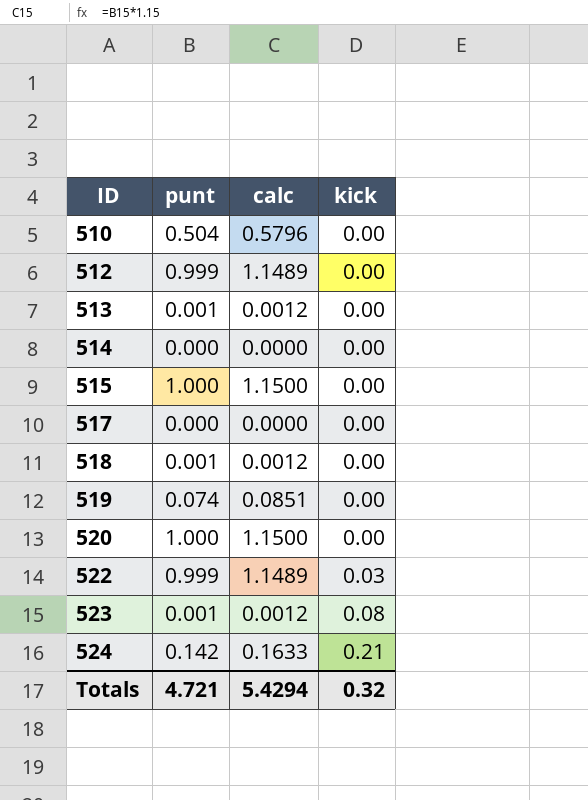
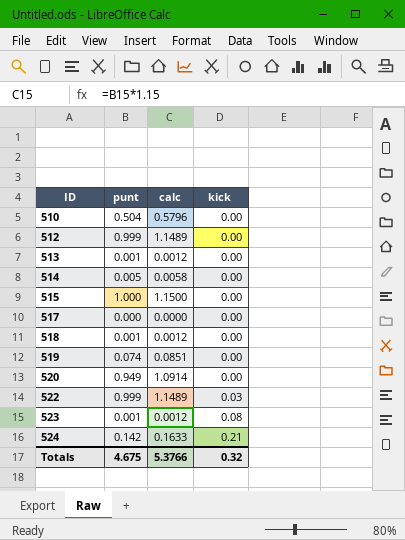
514 | punt: 0.000 -> 0.005
514 | calc: 0.0000 -> 0.0058
520 | punt: 1.000 -> 0.949
520 | calc: 1.1500 -> 1.0914
Totals | punt: 4.721 -> 4.675
Totals | calc: 5.4294 -> 5.3766

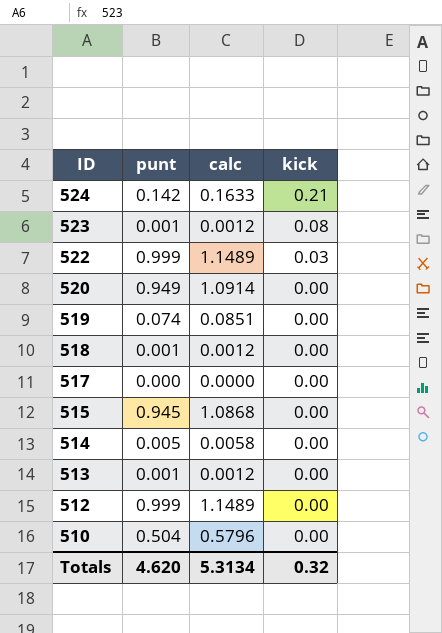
row order: ID ascending -> ID descending
515 | punt: 1.000 -> 0.945
515 | calc: 1.1500 -> 1.0868
Totals | punt: 4.675 -> 4.620
Totals | calc: 5.3766 -> 5.3134

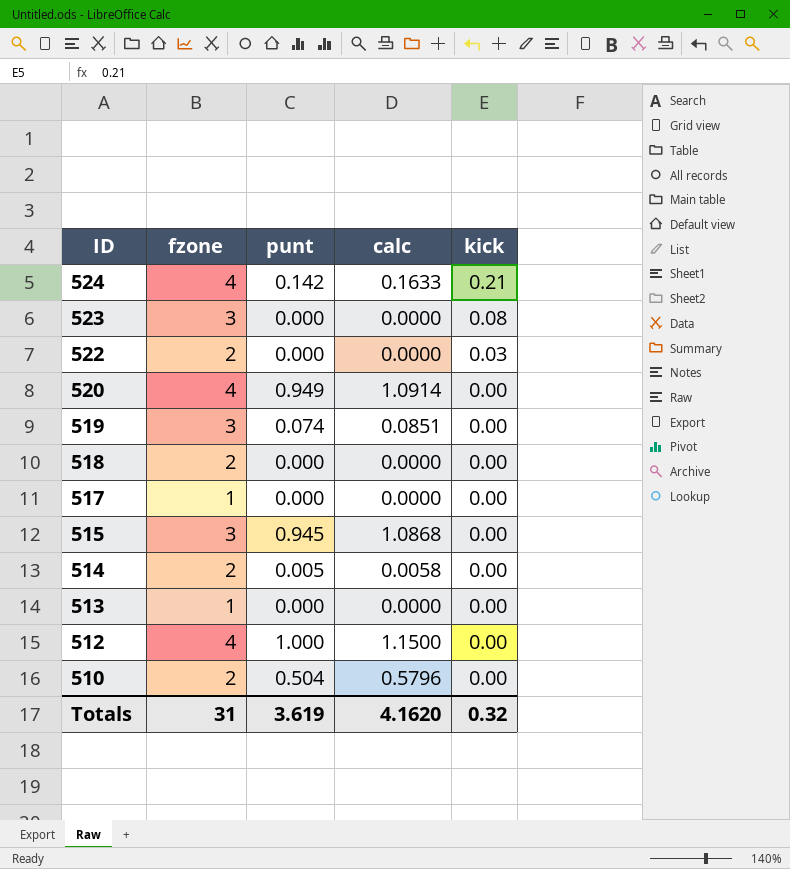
column fzone | position: none -> 2
523 | punt: 0.001 -> 0.000
523 | calc: 0.0012 -> 0.0000
522 | punt: 0.999 -> 0.000
522 | calc: 1.1489 -> 0.0000
518 | punt: 0.001 -> 0.000
518 | calc: 0.0012 -> 0.0000
513 | punt: 0.001 -> 0.000
513 | calc: 0.0012 -> 0.0000
512 | punt: 0.999 -> 1.000
512 | calc: 1.1489 -> 1.1500
Totals | punt: 4.620 -> 3.619
Totals | calc: 5.3134 -> 4.1620

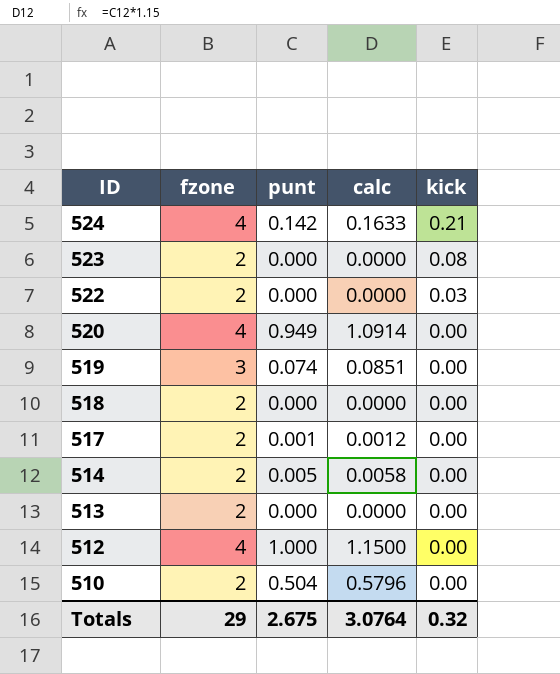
row 515: 3 | 0.945 | 1.0868 | 0.00 -> none
523 | fzone: 3 -> 2
517 | fzone: 1 -> 2
517 | punt: 0.000 -> 0.001
517 | calc: 0.0000 -> 0.0012
513 | fzone: 1 -> 2
Totals | fzone: 31 -> 29
Totals | punt: 3.619 -> 2.675
Totals | calc: 4.1620 -> 3.0764

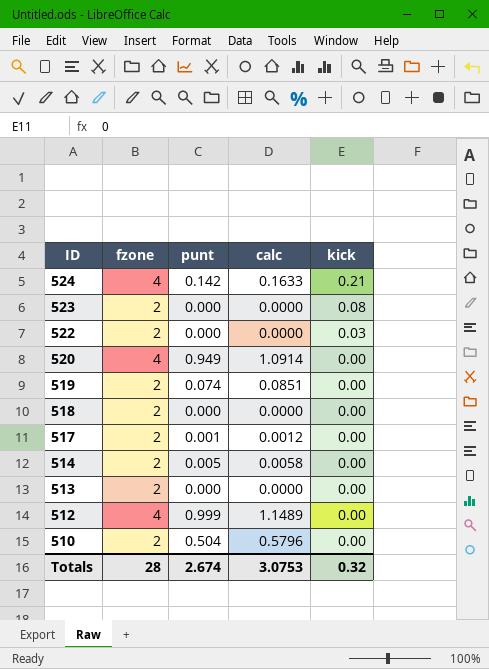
519 | fzone: 3 -> 2
512 | punt: 1.000 -> 0.999
512 | calc: 1.1500 -> 1.1489
Totals | fzone: 29 -> 28
Totals | punt: 2.675 -> 2.674
Totals | calc: 3.0764 -> 3.0753

